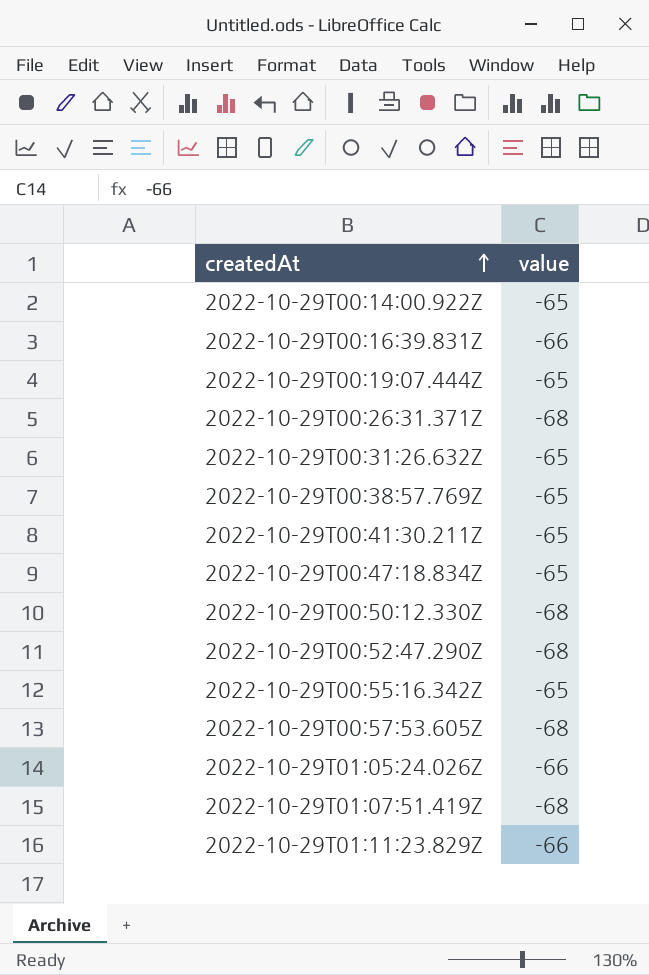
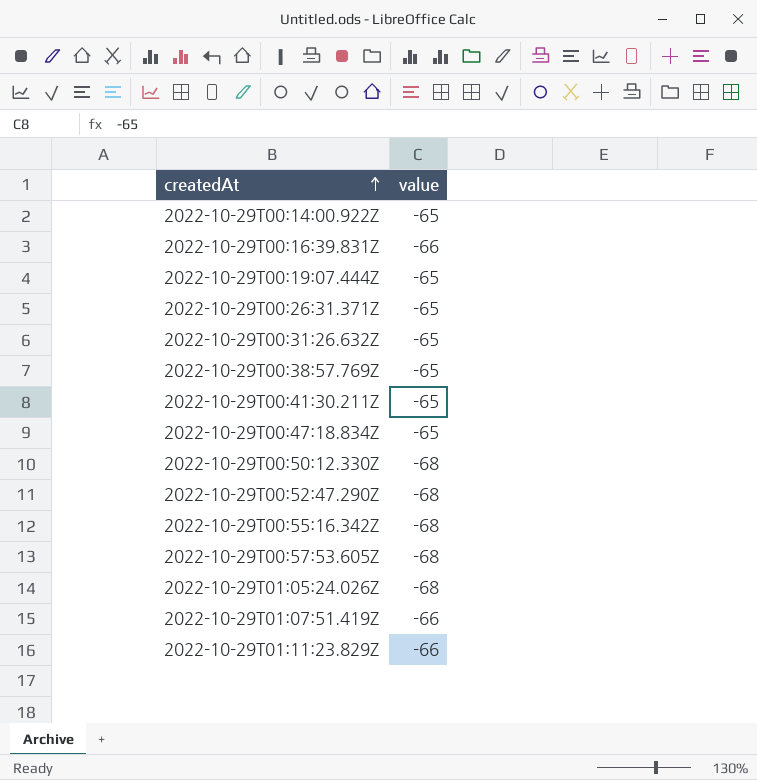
2022-10-29T00:26:31.371Z | value: -68 -> -65
2022-10-29T00:55:16.342Z | value: -65 -> -68
2022-10-29T01:05:24.026Z | value: -66 -> -68
2022-10-29T01:07:51.419Z | value: -68 -> -66

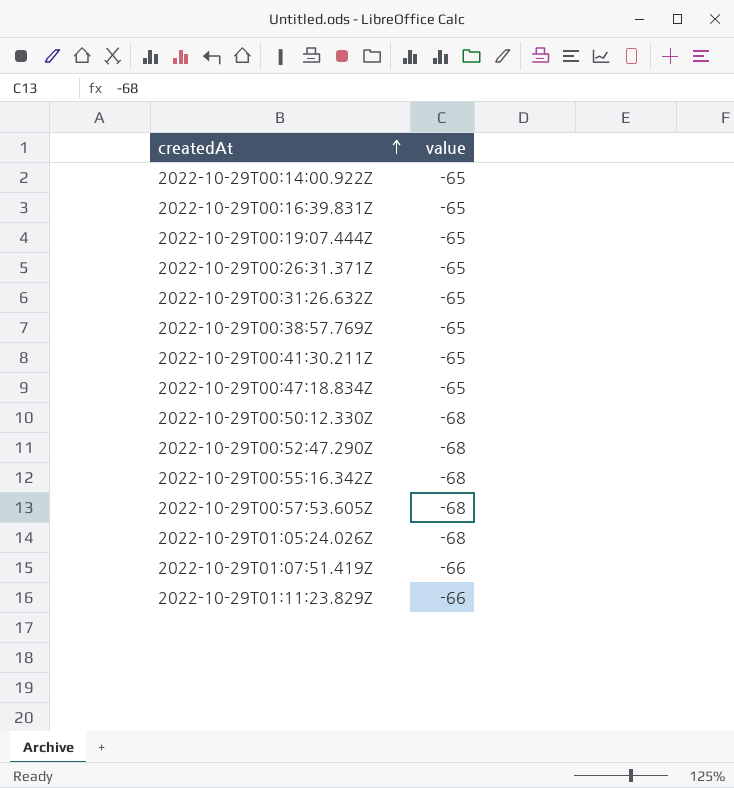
2022-10-29T00:16:39.831Z | value: -66 -> -65

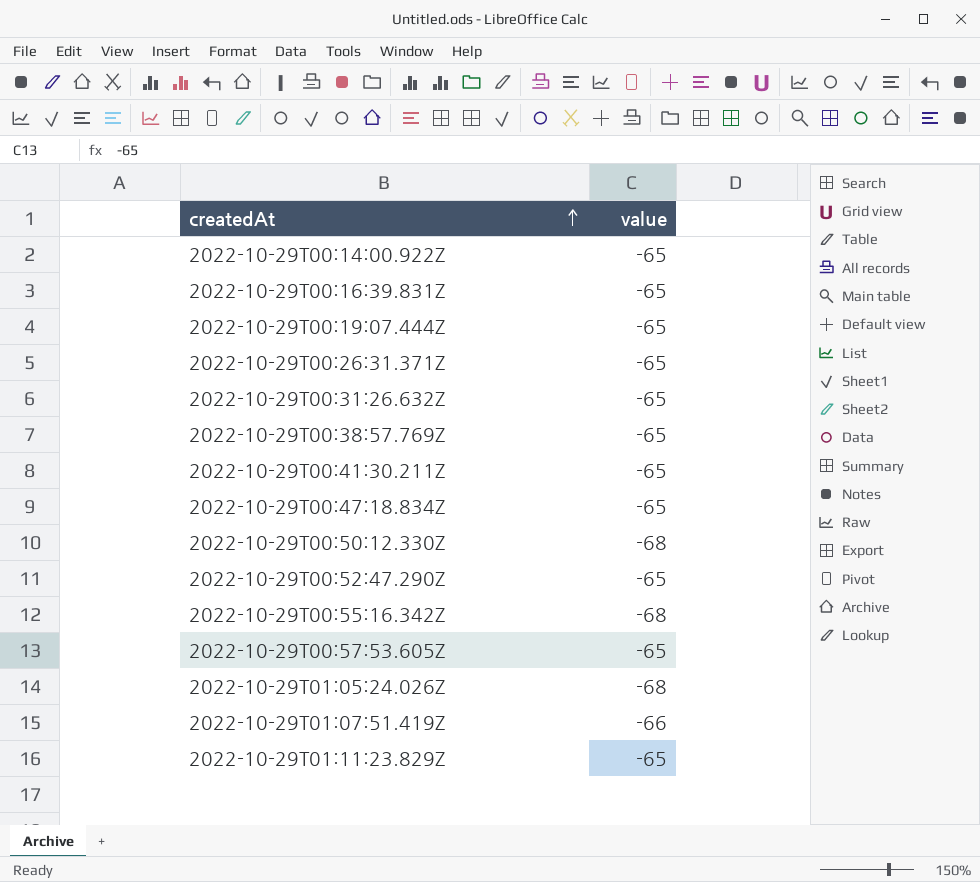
2022-10-29T00:52:47.290Z | value: -68 -> -65
2022-10-29T00:57:53.605Z | value: -68 -> -65
2022-10-29T01:11:23.829Z | value: -66 -> -65

